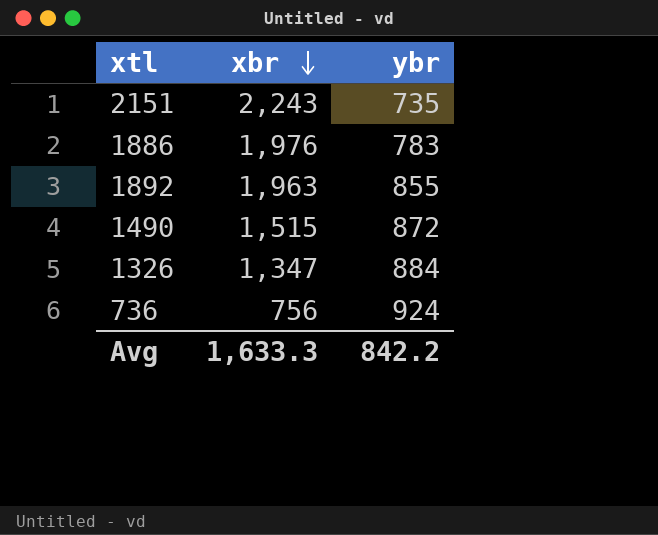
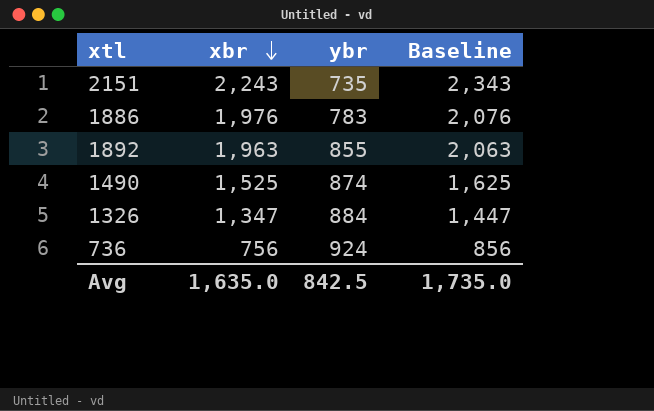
column Baseline | formula: none -> [xbr] + 100
1490 | xbr: 1,515 -> 1,525
1490 | ybr: 872 -> 874
Avg | xbr: 1,633.3 -> 1,635.0
Avg | ybr: 842.2 -> 842.5

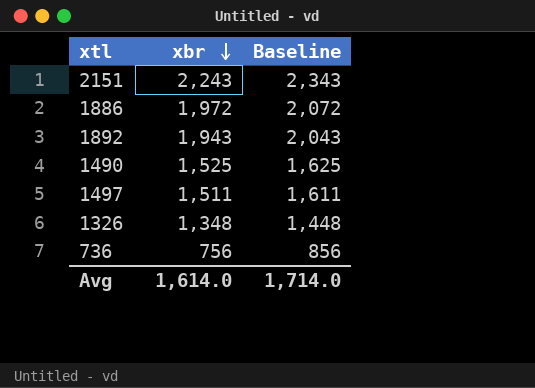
column ybr | position: 3 -> none
1886 | xbr: 1,976 -> 1,972
1886 | Baseline: 2,076 -> 2,072
1892 | xbr: 1,963 -> 1,943
1892 | Baseline: 2,063 -> 2,043
row 1497: none -> 1,511 | 1,611
1326 | xbr: 1,347 -> 1,348
1326 | Baseline: 1,447 -> 1,448
Avg | xbr: 1,635.0 -> 1,614.0
Avg | Baseline: 1,735.0 -> 1,714.0

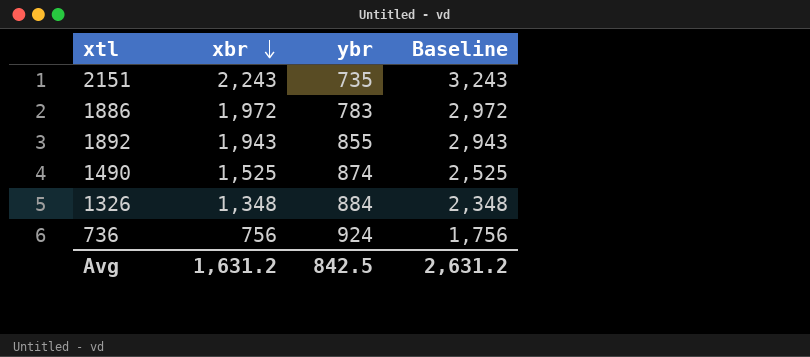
column ybr | position: none -> 3
column Baseline | formula: [xbr] + 100 -> [xbr] + 1000
row 1497: 1,511 | 1,611 -> none
Avg | xbr: 1,614.0 -> 1,631.2
Avg | Baseline: 1,714.0 -> 2,631.2

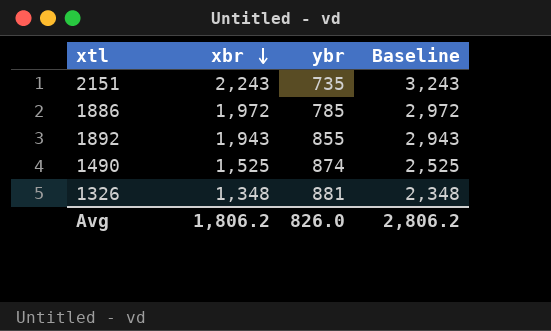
row 736: 756 | 924 | 1,756 -> none
1886 | ybr: 783 -> 785
1326 | ybr: 884 -> 881
Avg | xbr: 1,631.2 -> 1,806.2
Avg | ybr: 842.5 -> 826.0
Avg | Baseline: 2,631.2 -> 2,806.2

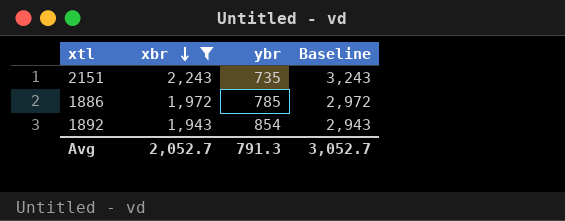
filter: none -> xbr >= 1,943
1892 | ybr: 855 -> 854
Avg | xbr: 1,806.2 -> 2,052.7
Avg | ybr: 826.0 -> 791.3
Avg | Baseline: 2,806.2 -> 3,052.7

